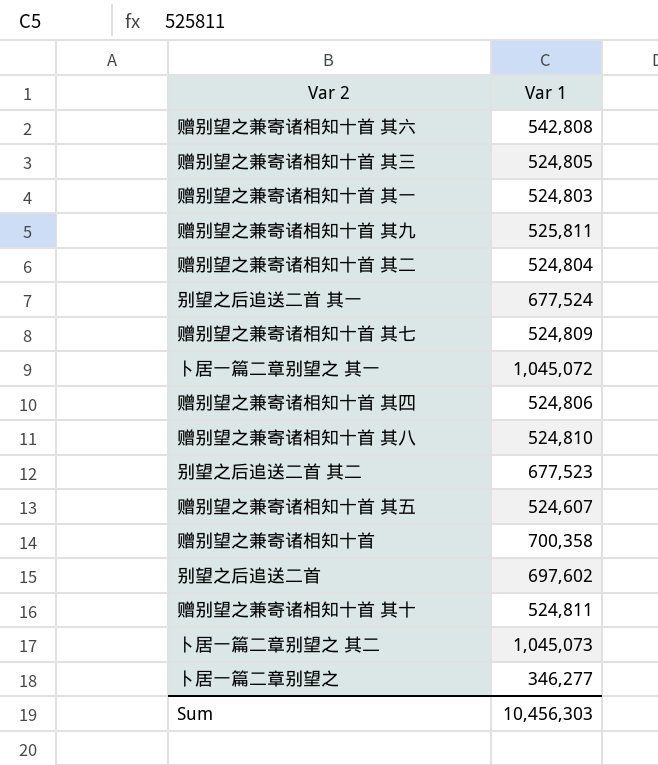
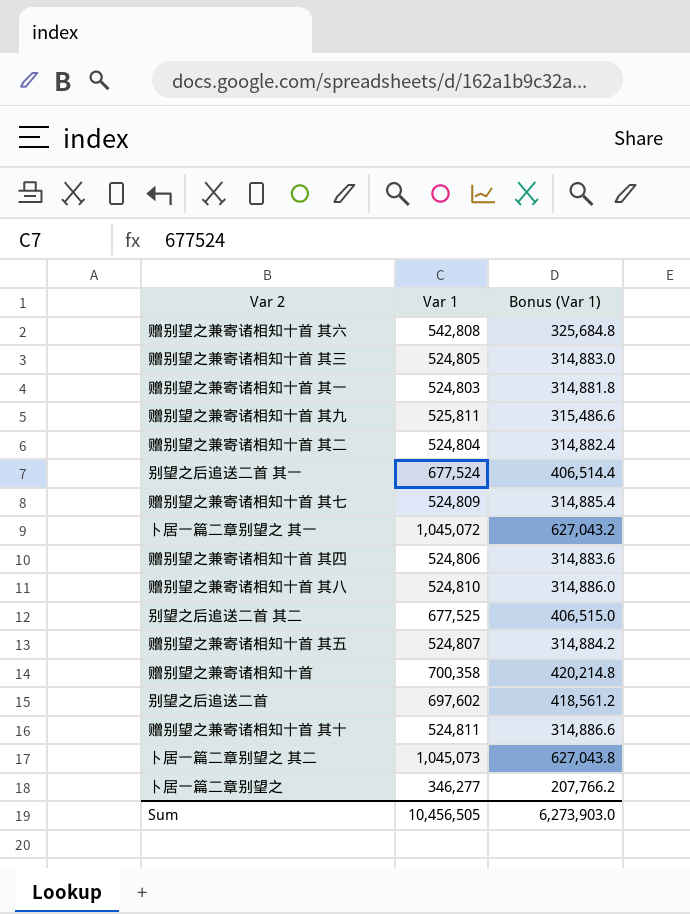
column Bonus (Var 1) | formula: none -> [Var 1] * 0.6
别望之后追送二首 其二 | Var 1: 677,523 -> 677,525
赠别望之兼寄诸相知十首 其五 | Var 1: 524,607 -> 524,807
Sum | Var 1: 10,456,303 -> 10,456,505

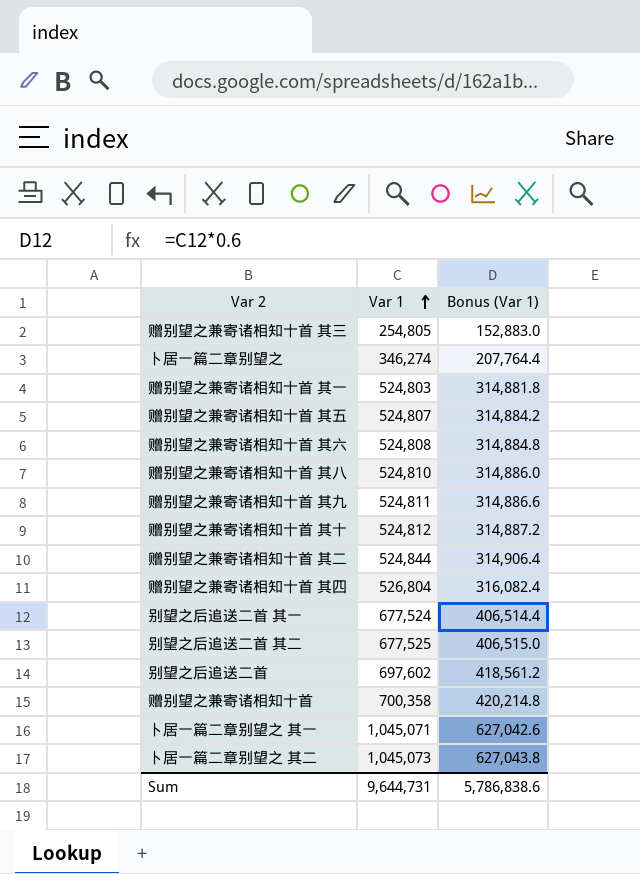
row order: none -> Var 1 ascending
row 赠别望之兼寄诸相知十首 其七: 524,809 | 314,885.4 -> none
赠别望之兼寄诸相知十首 其三 | Var 1: 524,805 -> 254,805
赠别望之兼寄诸相知十首 其三 | Bonus (Var 1): 314,883.0 -> 152,883.0
卜居一篇二章别望之 | Var 1: 346,277 -> 346,274
卜居一篇二章别望之 | Bonus (Var 1): 207,766.2 -> 207,764.4
赠别望之兼寄诸相知十首 其六 | Var 1: 542,808 -> 524,808
赠别望之兼寄诸相知十首 其六 | Bonus (Var 1): 325,684.8 -> 314,884.8
赠别望之兼寄诸相知十首 其九 | Var 1: 525,811 -> 524,811
赠别望之兼寄诸相知十首 其九 | Bonus (Var 1): 315,486.6 -> 314,886.6
赠别望之兼寄诸相知十首 其十 | Var 1: 524,811 -> 524,812
赠别望之兼寄诸相知十首 其十 | Bonus (Var 1): 314,886.6 -> 314,887.2
赠别望之兼寄诸相知十首 其二 | Var 1: 524,804 -> 524,844
赠别望之兼寄诸相知十首 其二 | Bonus (Var 1): 314,882.4 -> 314,906.4
赠别望之兼寄诸相知十首 其四 | Var 1: 524,806 -> 526,804
赠别望之兼寄诸相知十首 其四 | Bonus (Var 1): 314,883.6 -> 316,082.4
卜居一篇二章别望之 其一 | Var 1: 1,045,072 -> 1,045,071
卜居一篇二章别望之 其一 | Bonus (Var 1): 627,043.2 -> 627,042.6
Sum | Var 1: 10,456,505 -> 9,644,731
Sum | Bonus (Var 1): 6,273,903.0 -> 5,786,838.6

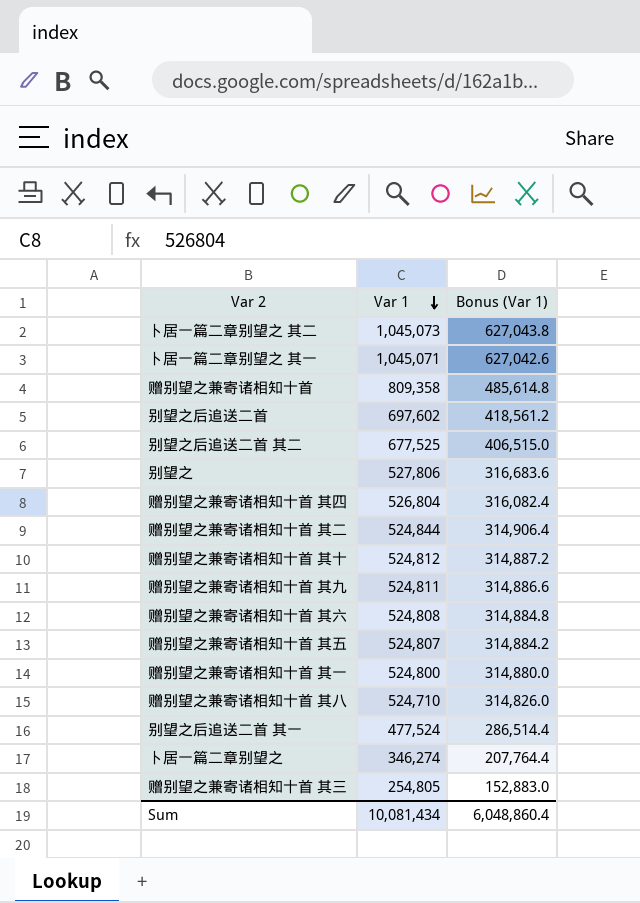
row order: Var 1 ascending -> Var 1 descending
赠别望之兼寄诸相知十首 | Var 1: 700,358 -> 809,358
赠别望之兼寄诸相知十首 | Bonus (Var 1): 420,214.8 -> 485,614.8
row 别望之: none -> 527,806 | 316,683.6
赠别望之兼寄诸相知十首 其一 | Var 1: 524,803 -> 524,800
赠别望之兼寄诸相知十首 其一 | Bonus (Var 1): 314,881.8 -> 314,880.0
赠别望之兼寄诸相知十首 其八 | Var 1: 524,810 -> 524,710
赠别望之兼寄诸相知十首 其八 | Bonus (Var 1): 314,886.0 -> 314,826.0
别望之后追送二首 其一 | Var 1: 677,524 -> 477,524
别望之后追送二首 其一 | Bonus (Var 1): 406,514.4 -> 286,514.4
Sum | Var 1: 9,644,731 -> 10,081,434
Sum | Bonus (Var 1): 5,786,838.6 -> 6,048,860.4

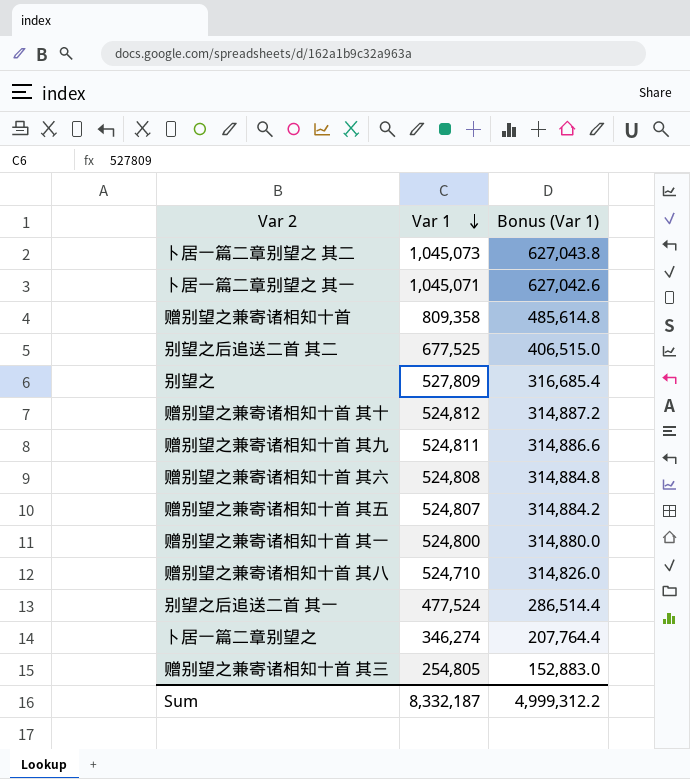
row 别望之后追送二首: 697,602 | 418,561.2 -> none
row 赠别望之兼寄诸相知十首 其四: 526,804 | 316,082.4 -> none
row 赠别望之兼寄诸相知十首 其二: 524,844 | 314,906.4 -> none
别望之 | Var 1: 527,806 -> 527,809
别望之 | Bonus (Var 1): 316,683.6 -> 316,685.4
Sum | Var 1: 10,081,434 -> 8,332,187
Sum | Bonus (Var 1): 6,048,860.4 -> 4,999,312.2

